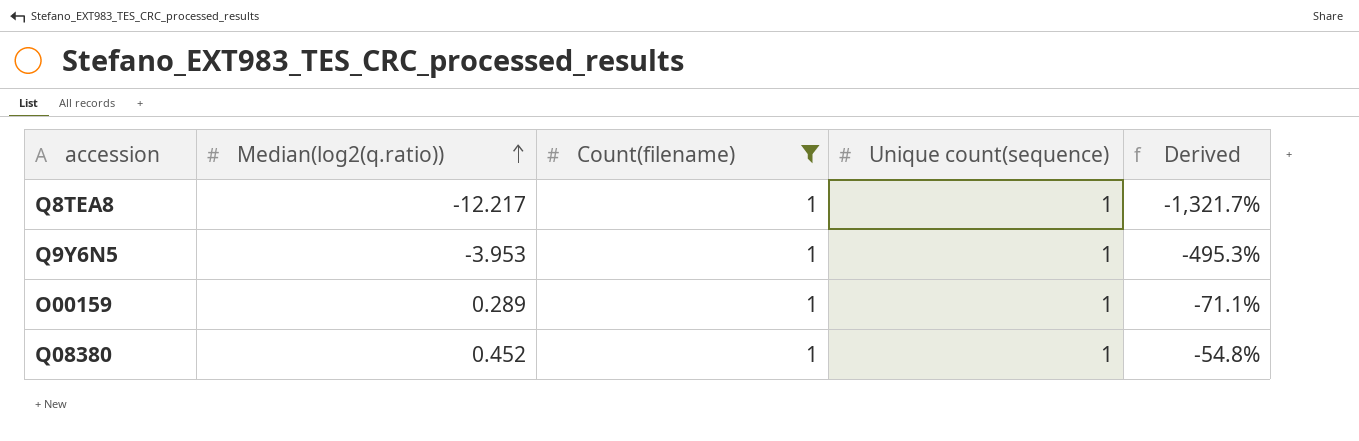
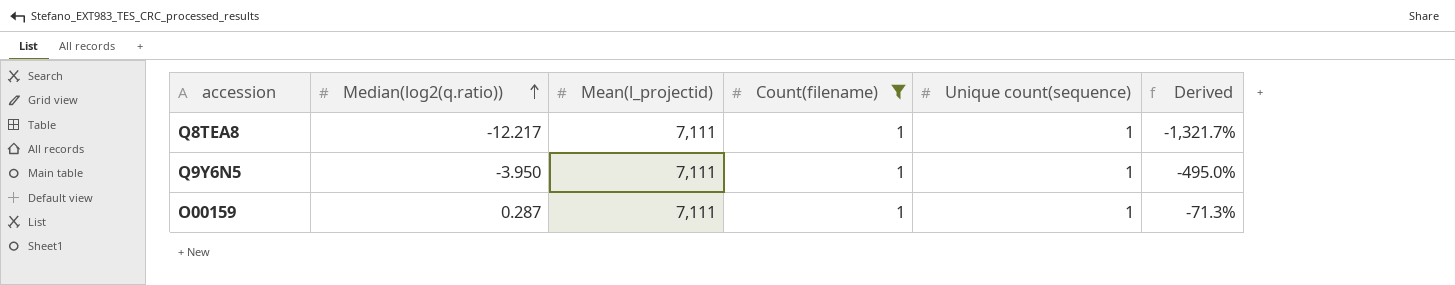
column Mean(l_projectid) | position: none -> 3
row Q08380: 0.452 | 1 | 1 | -54.8% -> none
Q9Y6N5 | Median(log2(q.ratio)): -3.953 -> -3.950
Q9Y6N5 | Derived: -495.3% -> -495.0%
O00159 | Median(log2(q.ratio)): 0.289 -> 0.287
O00159 | Derived: -71.1% -> -71.3%

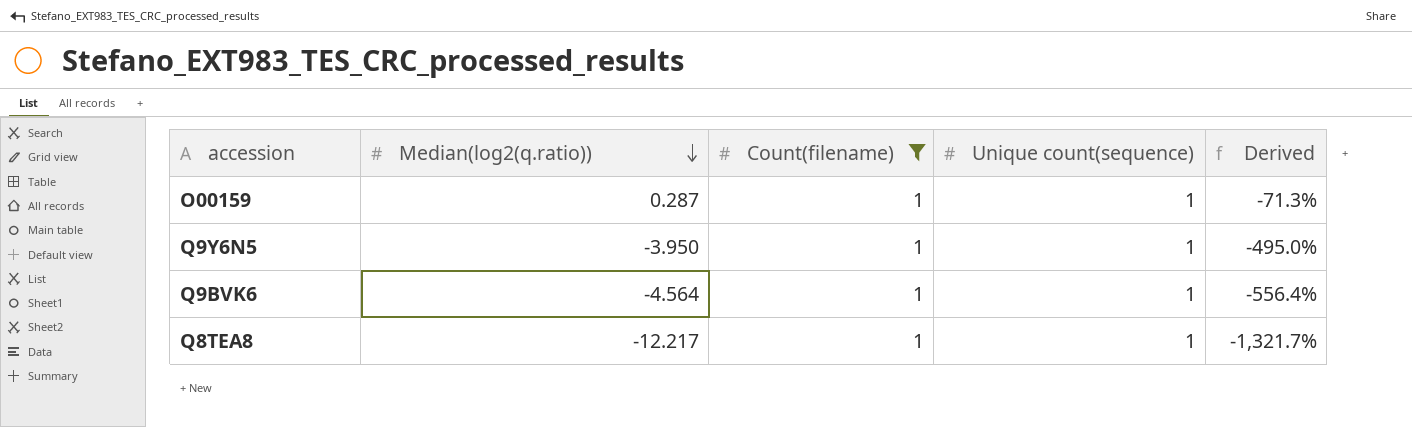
row order: Median(log2(q.ratio)) ascending -> Median(log2(q.ratio)) descending
column Mean(l_projectid) | position: 3 -> none
row Q9BVK6: none -> -4.564 | 1 | 1 | -556.4%

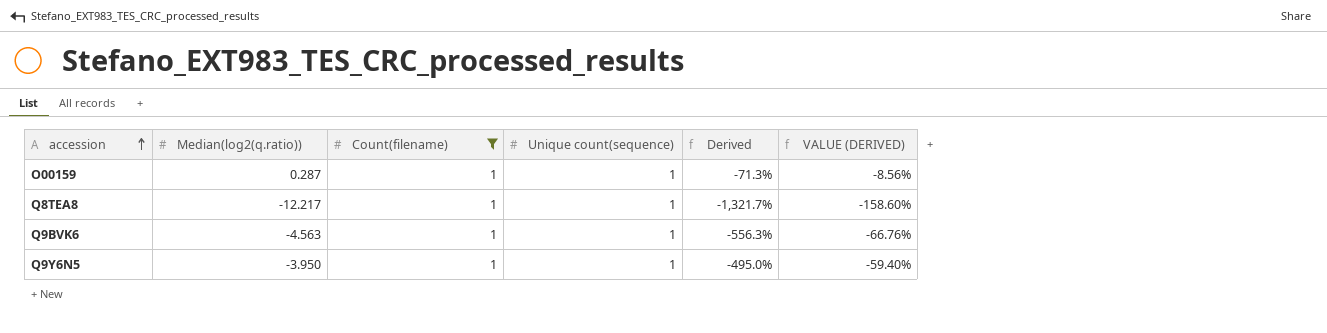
row order: Median(log2(q.ratio)) descending -> accession ascending
column VALUE (DERIVED) | formula: none -> [Derived] * 0.12
Q9BVK6 | Median(log2(q.ratio)): -4.564 -> -4.563
Q9BVK6 | Derived: -556.4% -> -556.3%

